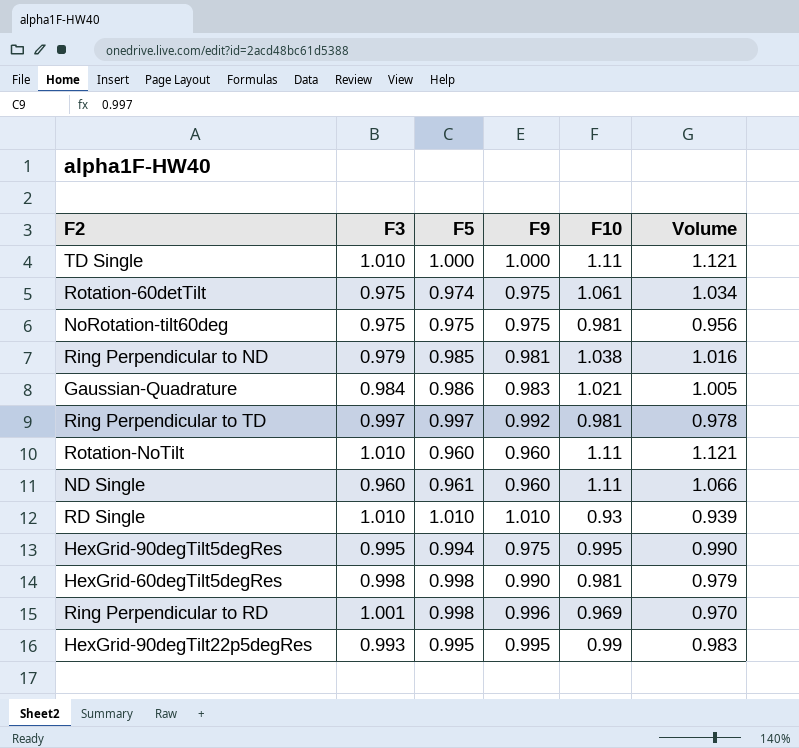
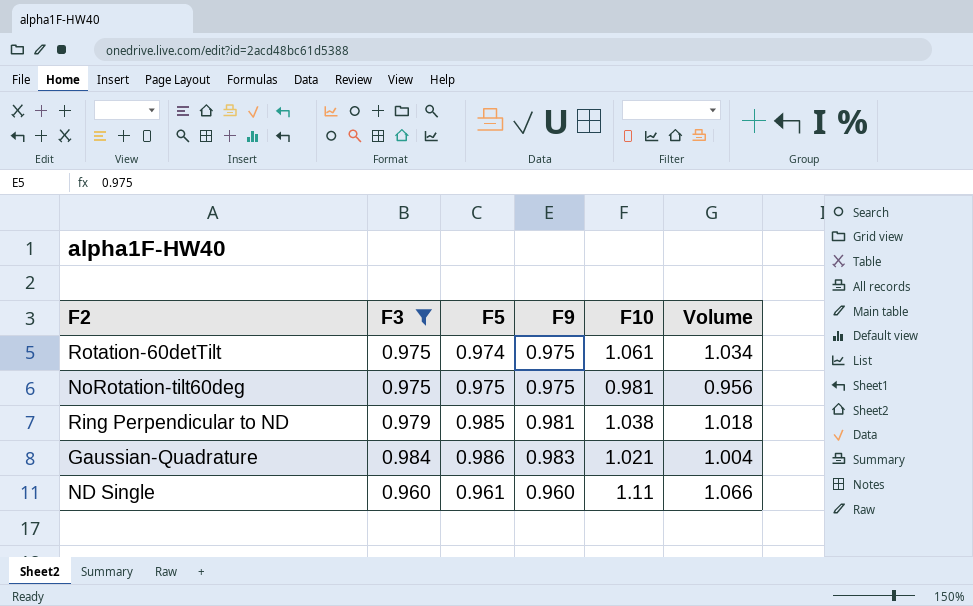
filter: none -> F3 <= 0.984
column Volume | formula: [F3] * [F10] -> [F9] * [F10]

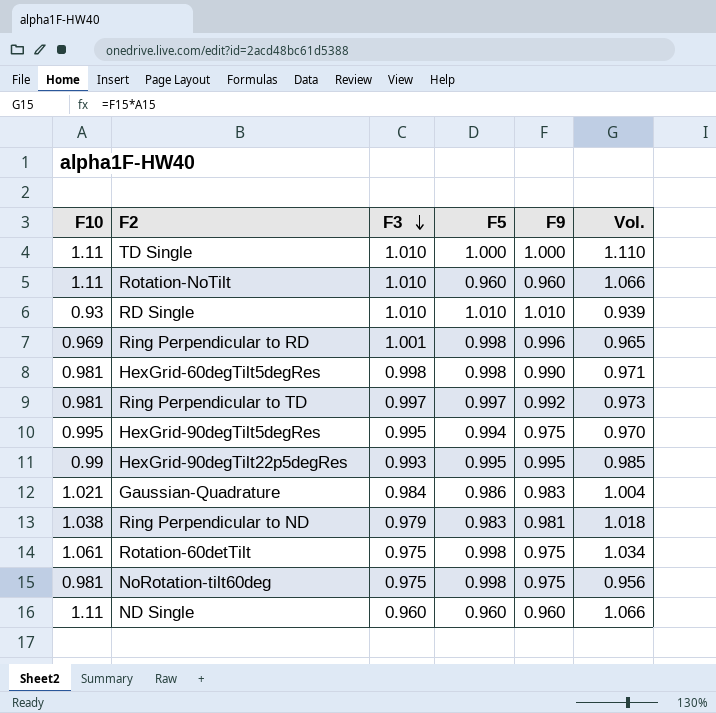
filter: F3 <= 0.984 -> none
row order: none -> F3 descending
column F10 | position: 5 -> 1
column name: Volume -> Vol.
Ring Perpendicular to ND | F5: 0.985 -> 0.983
Rotation-60detTilt | F5: 0.974 -> 0.998
NoRotation-tilt60deg | F5: 0.975 -> 0.998
ND Single | F5: 0.961 -> 0.960

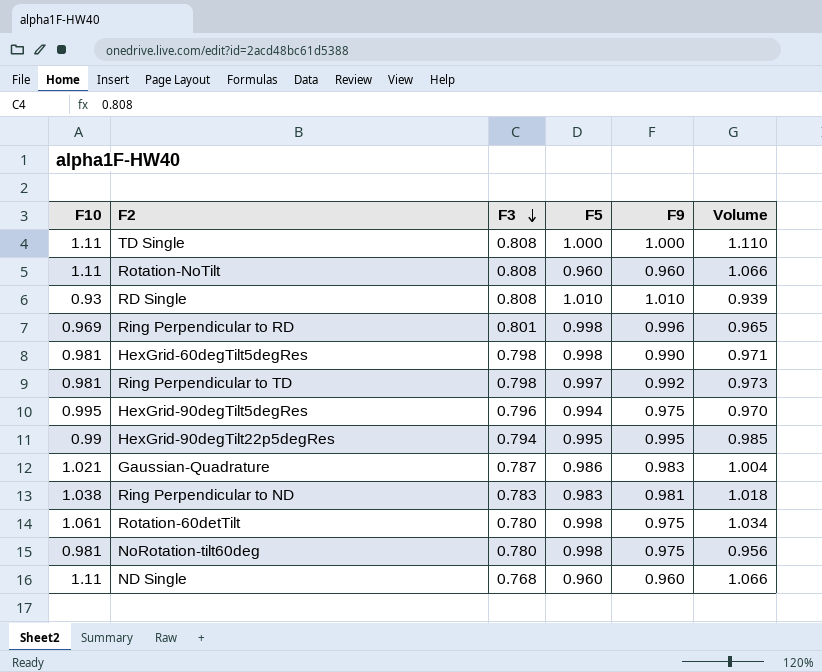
column name: Vol. -> Volume
TD Single | F3: 1.010 -> 0.808
Rotation-NoTilt | F3: 1.010 -> 0.808
RD Single | F3: 1.010 -> 0.808
Ring Perpendicular to RD | F3: 1.001 -> 0.801
HexGrid-60degTilt5degRes | F3: 0.998 -> 0.798
Ring Perpendicular to TD | F3: 0.997 -> 0.798
HexGrid-90degTilt5degRes | F3: 0.995 -> 0.796
HexGrid-90degTilt22p5degRes | F3: 0.993 -> 0.794
Gaussian-Quadrature | F3: 0.984 -> 0.787
Ring Perpendicular to ND | F3: 0.979 -> 0.783
Rotation-60detTilt | F3: 0.975 -> 0.780
NoRotation-tilt60deg | F3: 0.975 -> 0.780
ND Single | F3: 0.960 -> 0.768

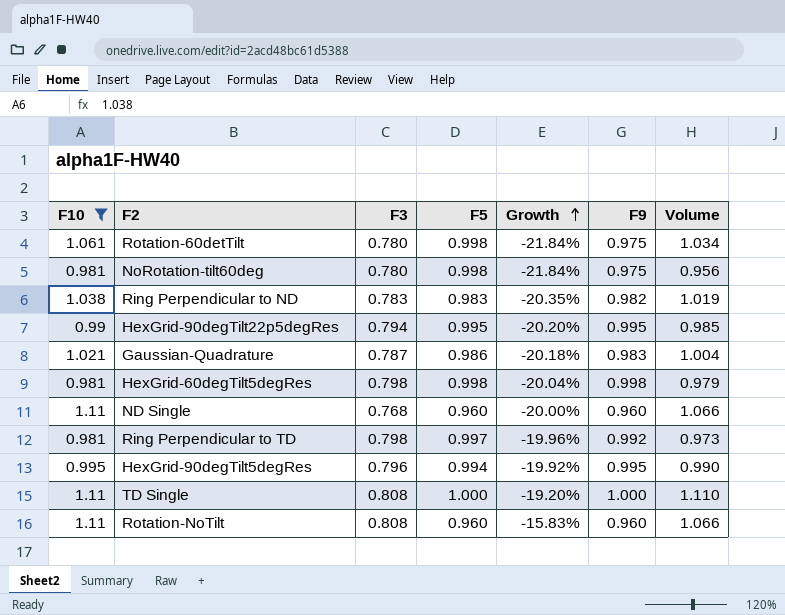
filter: none -> F10 >= 0.981
row order: F3 descending -> Growth ascending
column Growth | formula: none -> ([F3] - [F5]) / [F5]
Ring Perpendicular to ND | F9: 0.981 -> 0.982
Ring Perpendicular to ND | Volume: 1.018 -> 1.019
HexGrid-60degTilt5degRes | F9: 0.990 -> 0.998
HexGrid-60degTilt5degRes | Volume: 0.971 -> 0.979
HexGrid-90degTilt5degRes | F9: 0.975 -> 0.995
HexGrid-90degTilt5degRes | Volume: 0.970 -> 0.990

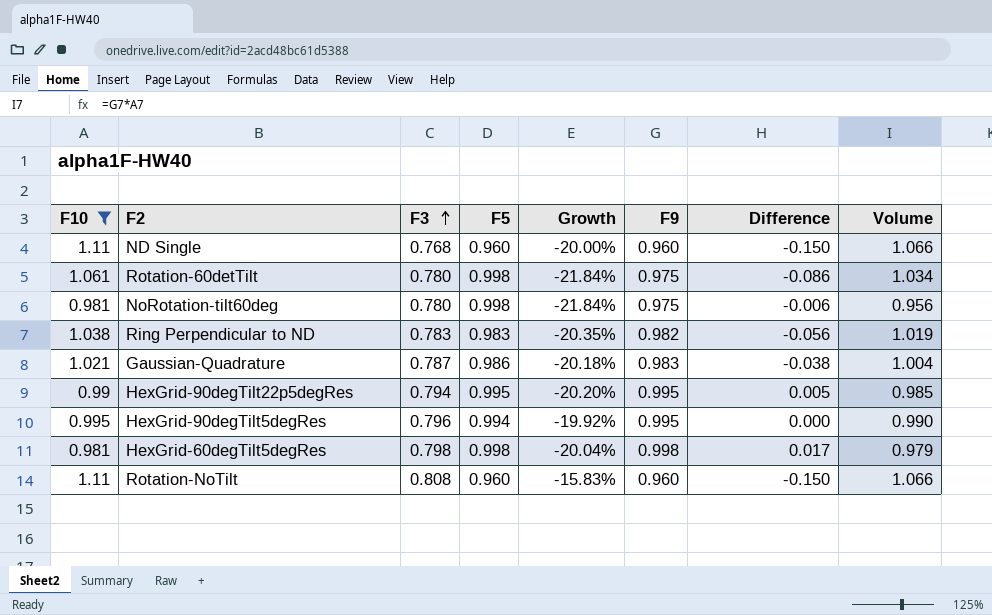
row order: Growth ascending -> F3 ascending
column Difference | formula: none -> [F9] - [F10]
row Ring Perpendicular to TD: 0.981 | 0.798 | 0.997 | -19.96% | 0.992 | 0.973 -> none
row TD Single: 1.11 | 0.808 | 1.000 | -19.20% | 1.000 | 1.110 -> none

